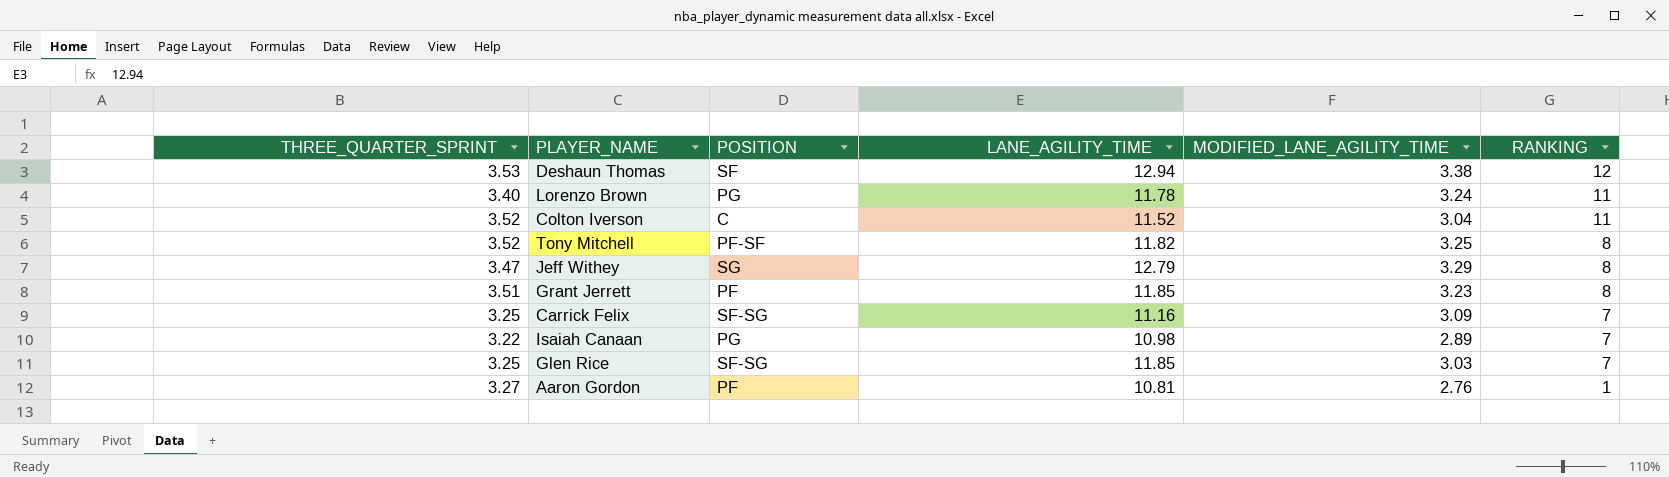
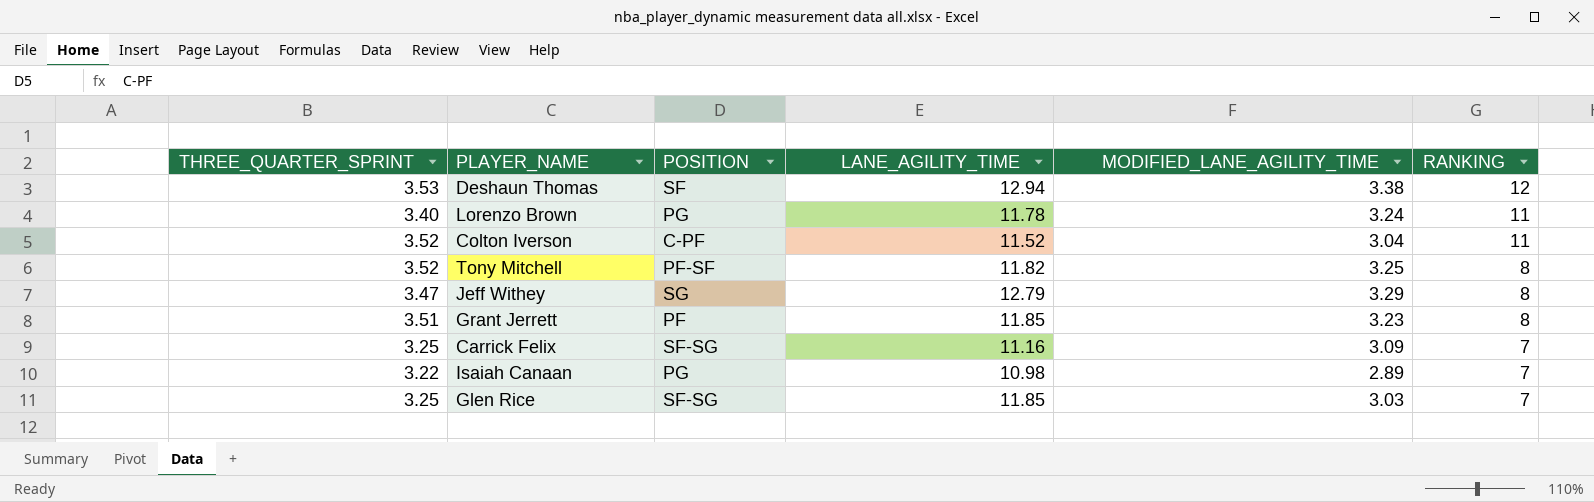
row Aaron Gordon: 3.27 | PF | 10.81 | 2.76 | 1 -> none
Colton Iverson | POSITION: C -> C-PF

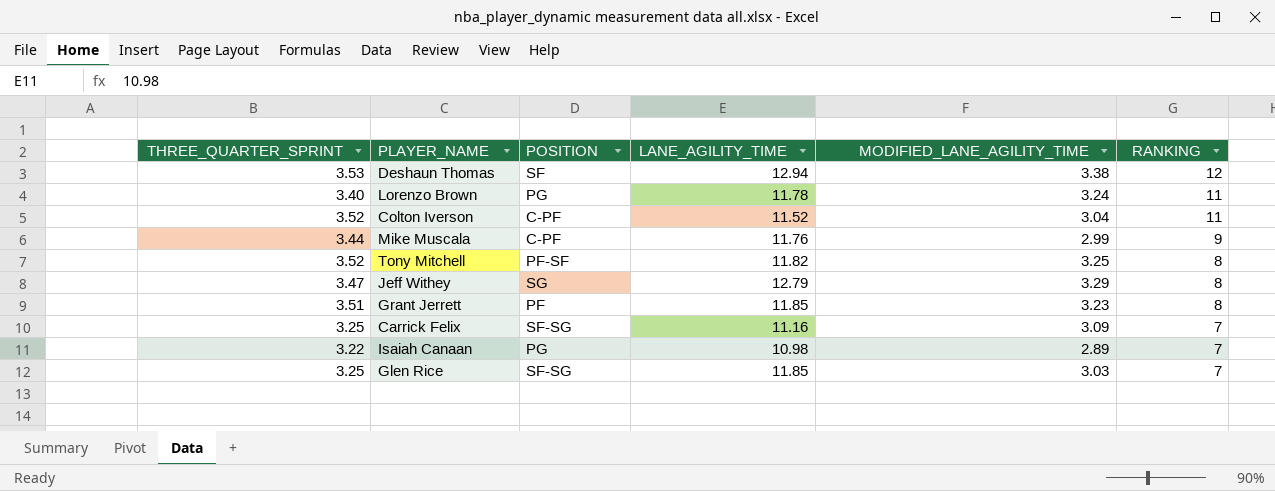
row Mike Muscala: none -> 3.44 | C-PF | 11.76 | 2.99 | 9

